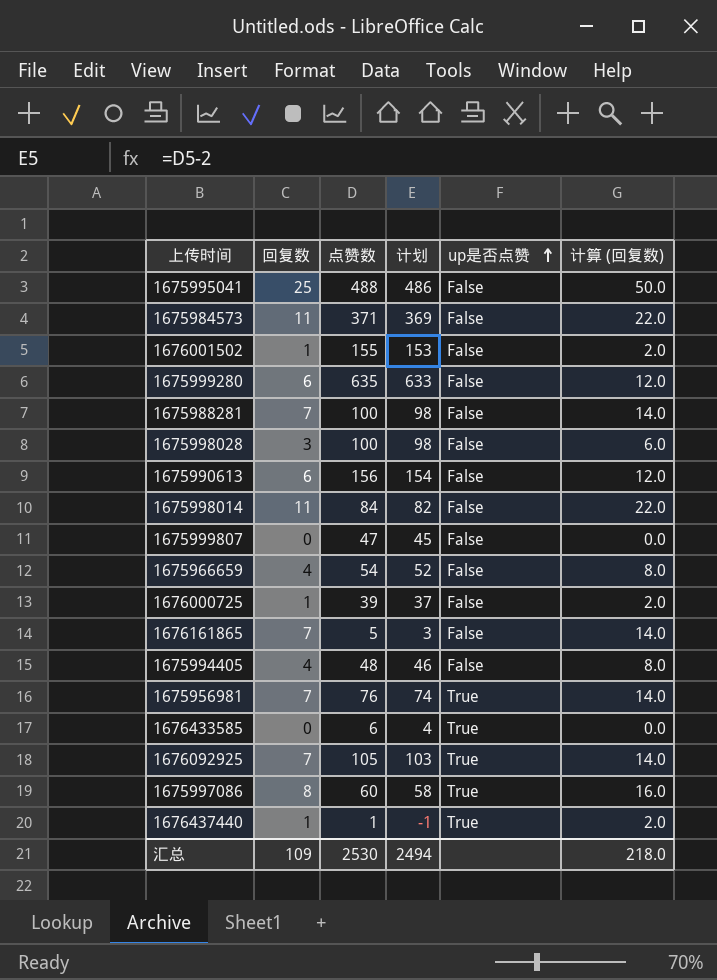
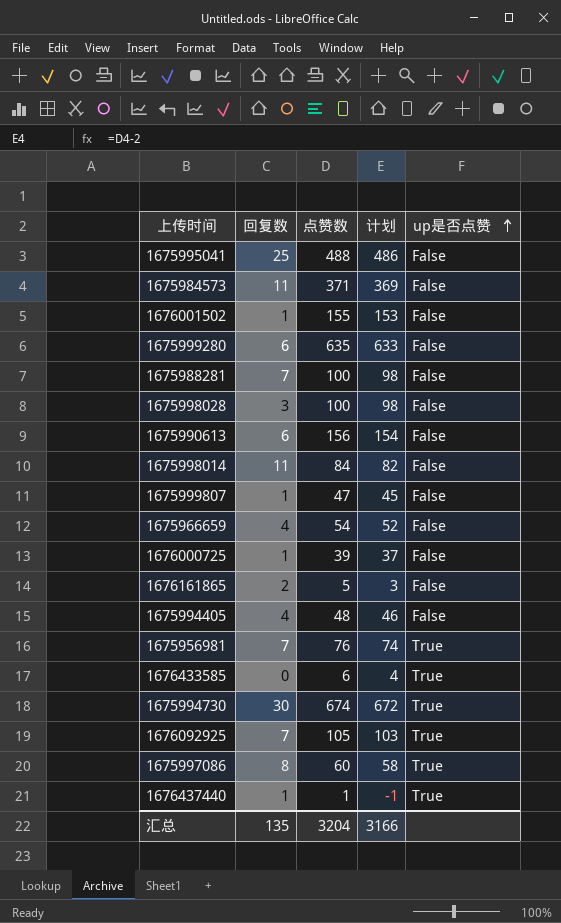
column 计算 (回复数) | formula: [回复数] * 2 -> none
1675999807 | 回复数: 0 -> 1
1676161865 | 回复数: 7 -> 2
row 1675994730: none -> 30 | 674 | 672 | True
汇总 | 回复数: 109 -> 135
汇总 | 点赞数: 2530 -> 3204
汇总 | 计划: 2494 -> 3166

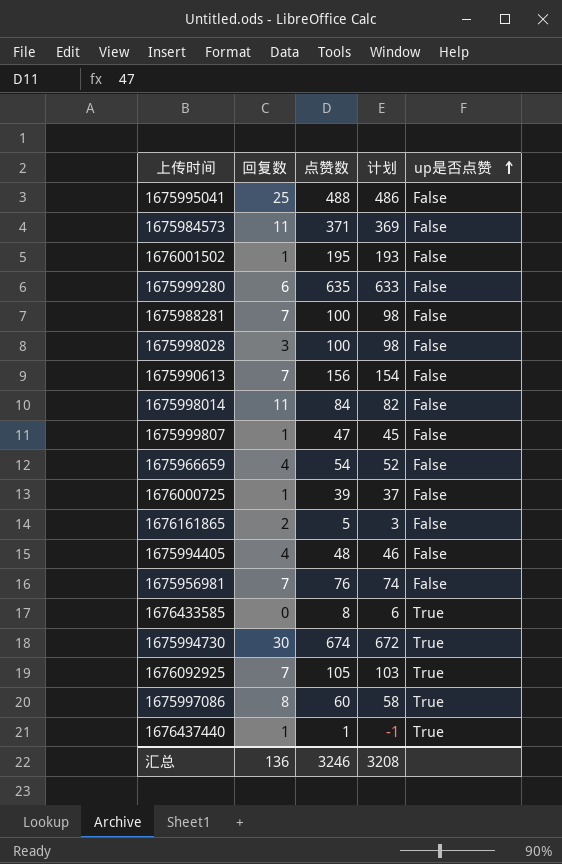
1676001502 | 点赞数: 155 -> 195
1676001502 | 计划: 153 -> 193
1675990613 | 回复数: 6 -> 7
1675956981 | up是否点赞: True -> False
1676433585 | 点赞数: 6 -> 8
1676433585 | 计划: 4 -> 6
汇总 | 回复数: 135 -> 136
汇总 | 点赞数: 3204 -> 3246
汇总 | 计划: 3166 -> 3208

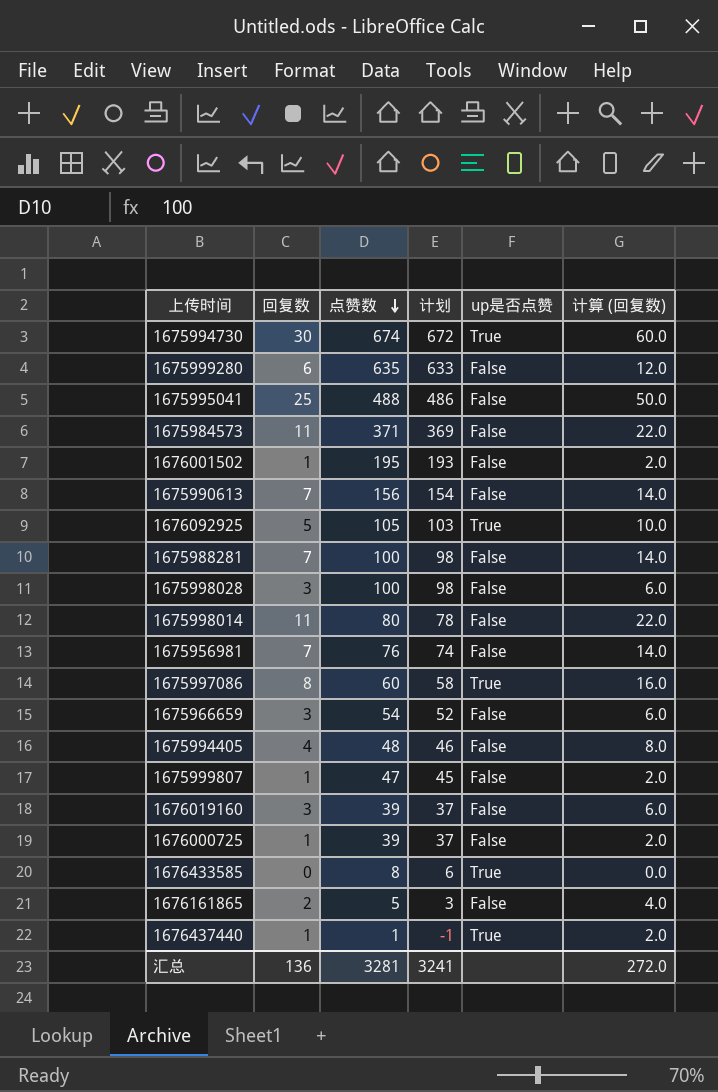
row order: up是否点赞 ascending -> 点赞数 descending
column 计算 (回复数) | formula: none -> [回复数] * 2
1676092925 | 回复数: 7 -> 5
1675998014 | 点赞数: 84 -> 80
1675998014 | 计划: 82 -> 78
1675966659 | 回复数: 4 -> 3
row 1676019160: none -> 3 | 39 | 37 | False | 6.0
汇总 | 点赞数: 3246 -> 3281
汇总 | 计划: 3208 -> 3241

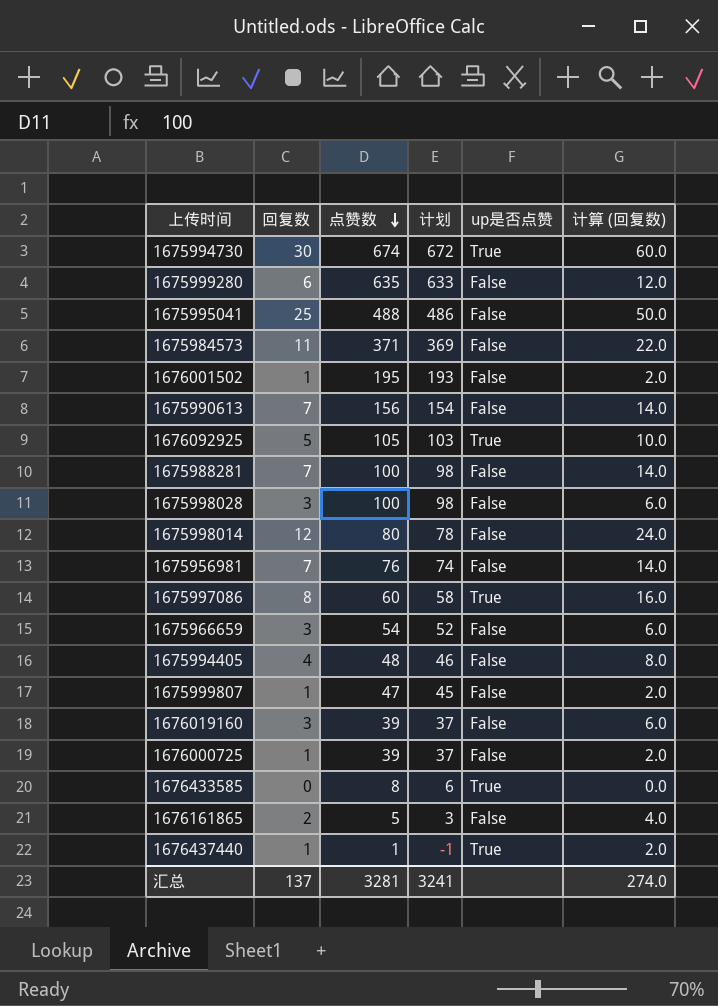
1675998014 | 回复数: 11 -> 12
1675998014 | 计算 (回复数): 22.0 -> 24.0
汇总 | 回复数: 136 -> 137
汇总 | 计算 (回复数): 272.0 -> 274.0

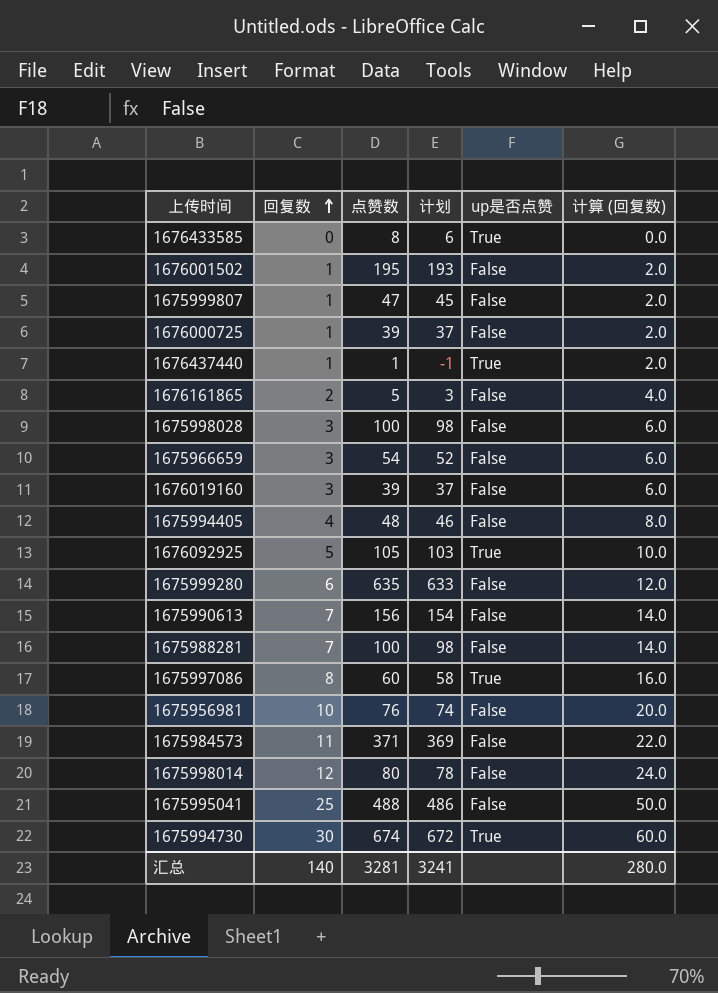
row order: 点赞数 descending -> 回复数 ascending
1675956981 | 回复数: 7 -> 10
1675956981 | 计算 (回复数): 14.0 -> 20.0
汇总 | 回复数: 137 -> 140
汇总 | 计算 (回复数): 274.0 -> 280.0

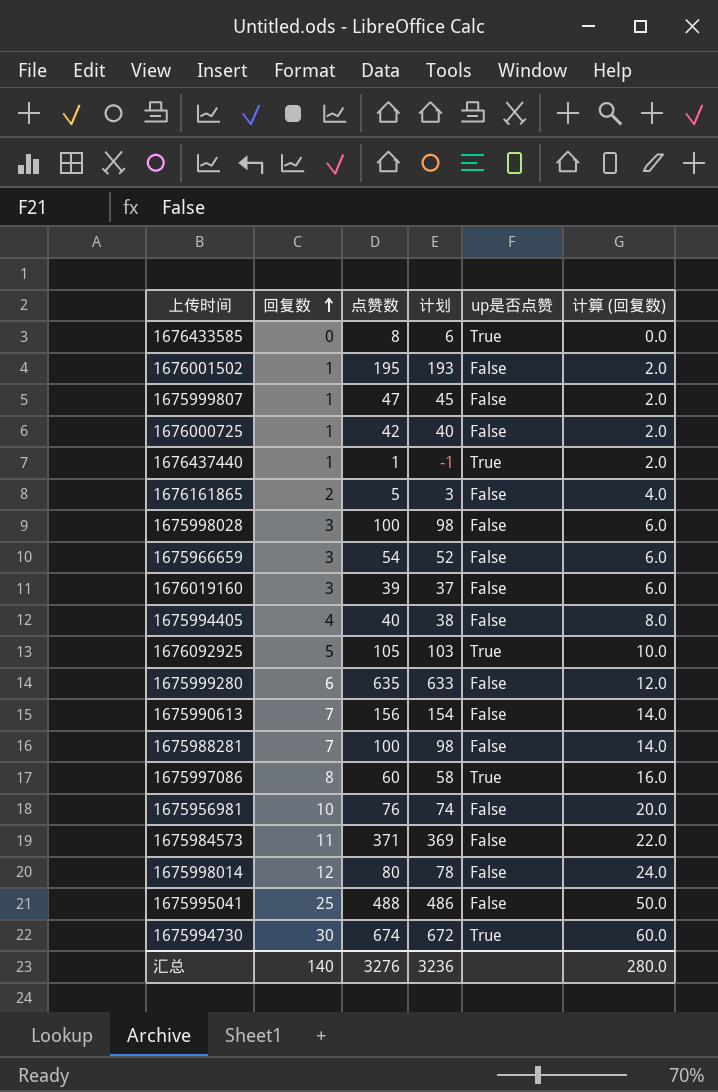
1676000725 | 点赞数: 39 -> 42
1676000725 | 计划: 37 -> 40
1675994405 | 点赞数: 48 -> 40
1675994405 | 计划: 46 -> 38
汇总 | 点赞数: 3281 -> 3276
汇总 | 计划: 3241 -> 3236

